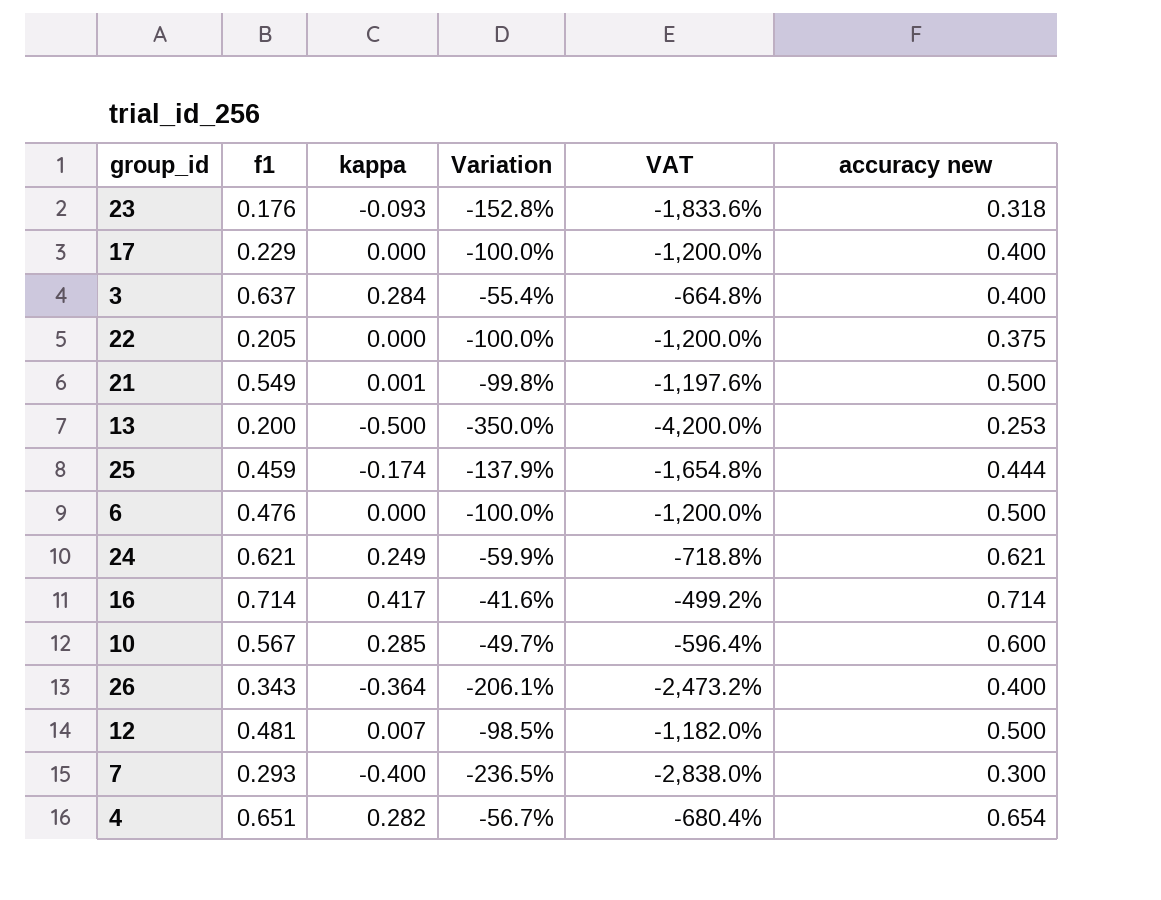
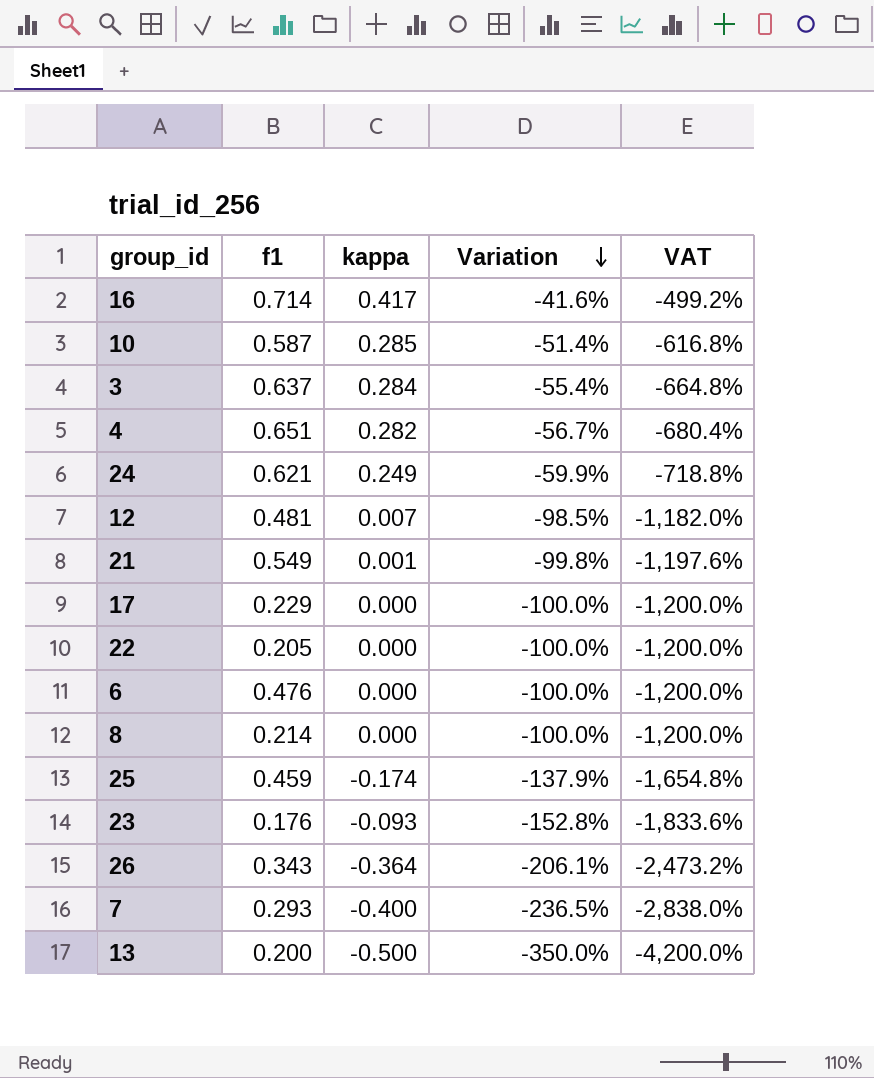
row order: none -> Variation descending
column accuracy new | position: 6 -> none
10 | f1: 0.567 -> 0.587
10 | Variation: -49.7% -> -51.4%
10 | VAT: -596.4% -> -616.8%
row 8: none -> 0.214 | 0.000 | -100.0% | -1,200.0%

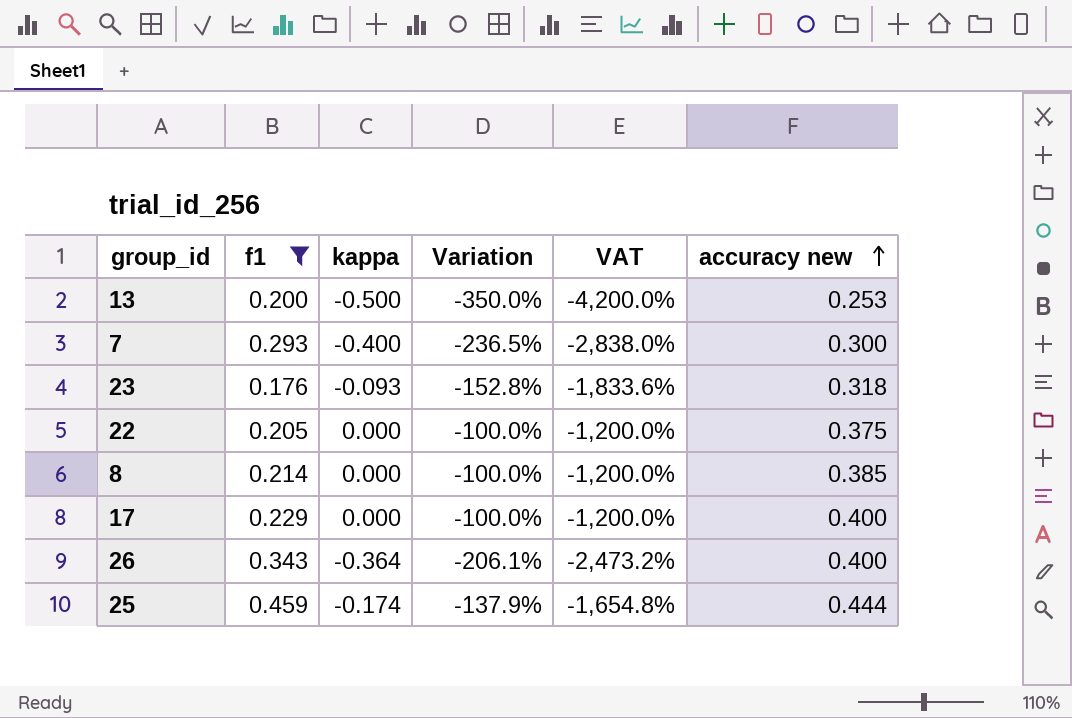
filter: none -> f1 <= 0.459
row order: Variation descending -> accuracy new ascending
column accuracy new | position: none -> 6

